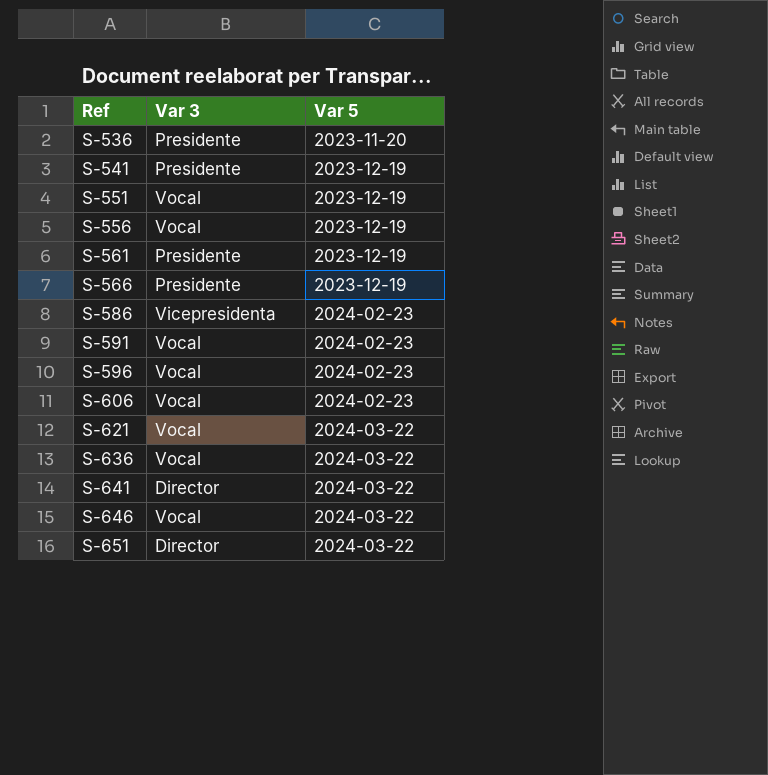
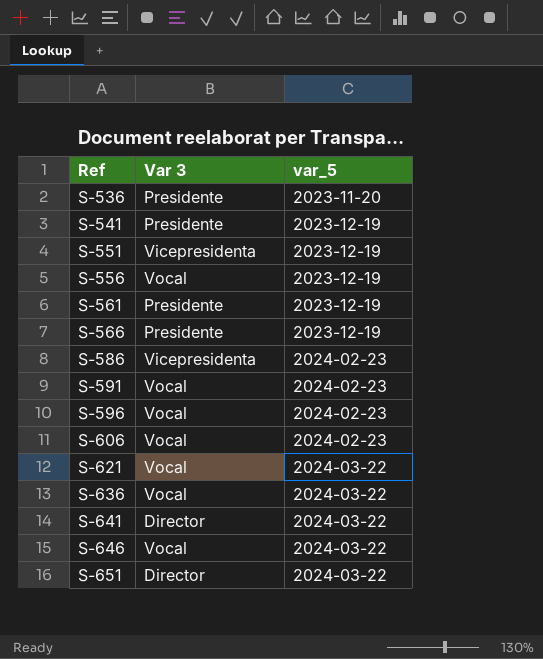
column name: Var 5 -> var_5
S-551 | Var 3: Vocal -> Vicepresidenta

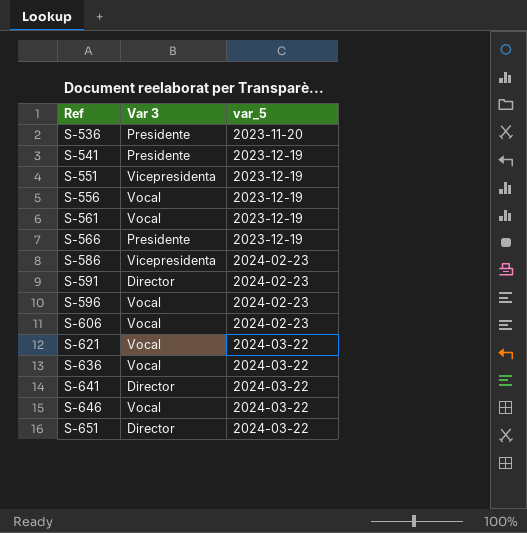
S-561 | Var 3: Presidente -> Vocal
S-591 | Var 3: Vocal -> Director

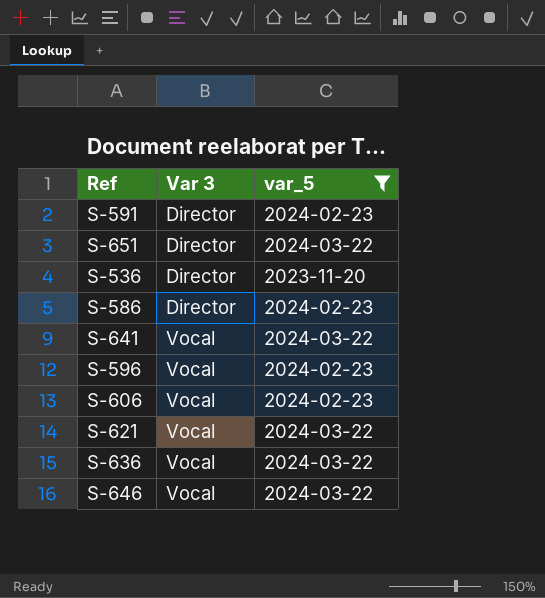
filter: none -> var_5 != 2023-12-19
row order: Ref ascending -> Var 3 ascending
S-536 | Var 3: Presidente -> Director
S-586 | Var 3: Vicepresidenta -> Director
S-641 | Var 3: Director -> Vocal

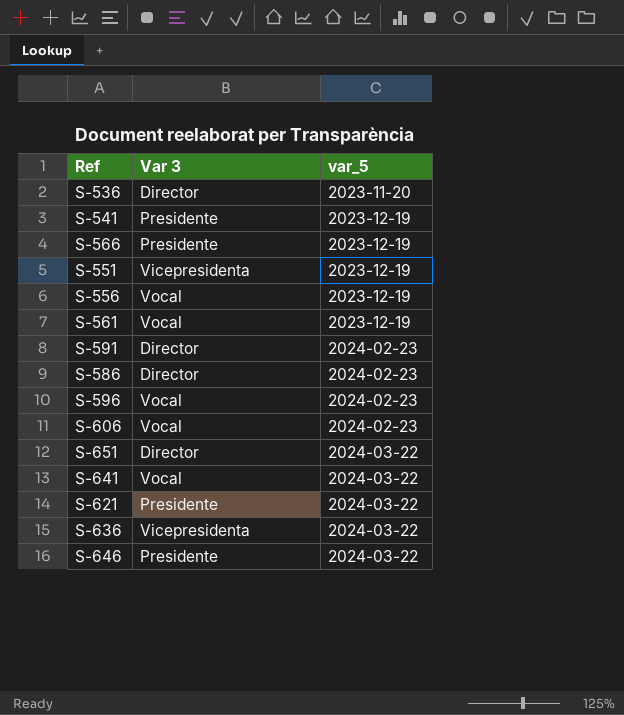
filter: var_5 != 2023-12-19 -> none
row order: Var 3 ascending -> var_5 ascending
S-621 | Var 3: Vocal -> Presidente
S-636 | Var 3: Vocal -> Vicepresidenta
S-646 | Var 3: Vocal -> Presidente

